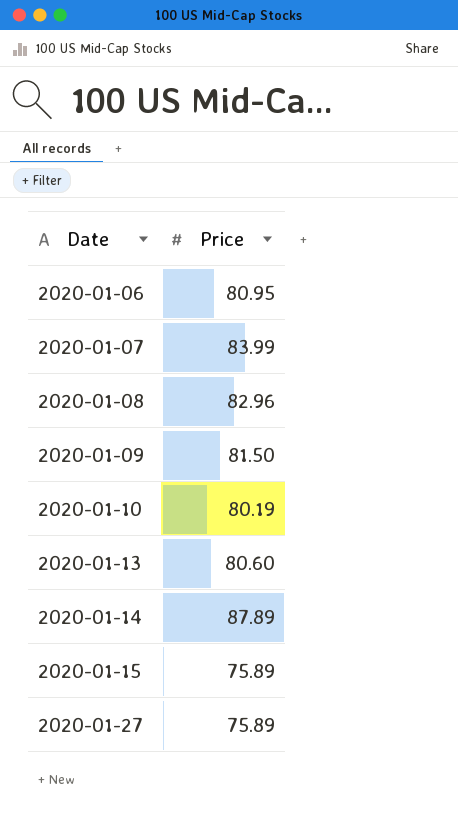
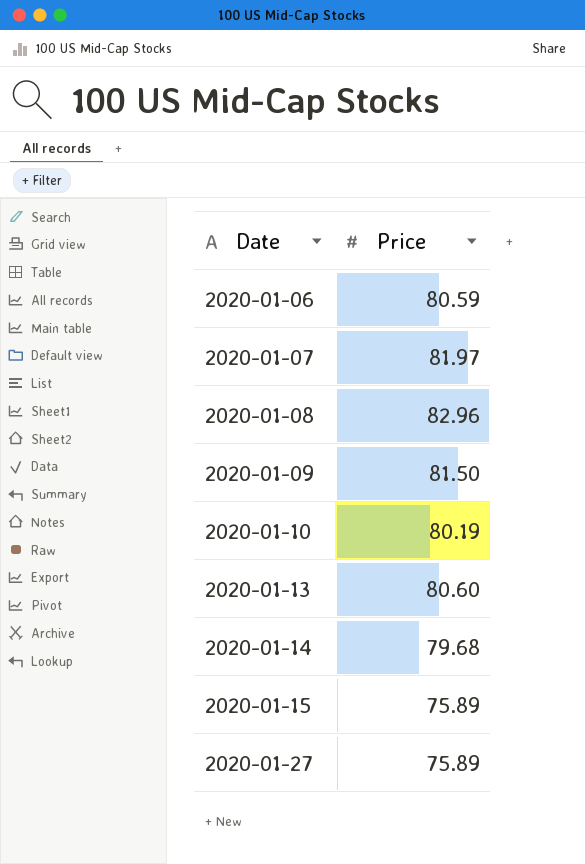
2020-01-06 | Price: 80.95 -> 80.59
2020-01-07 | Price: 83.99 -> 81.97
2020-01-14 | Price: 87.89 -> 79.68

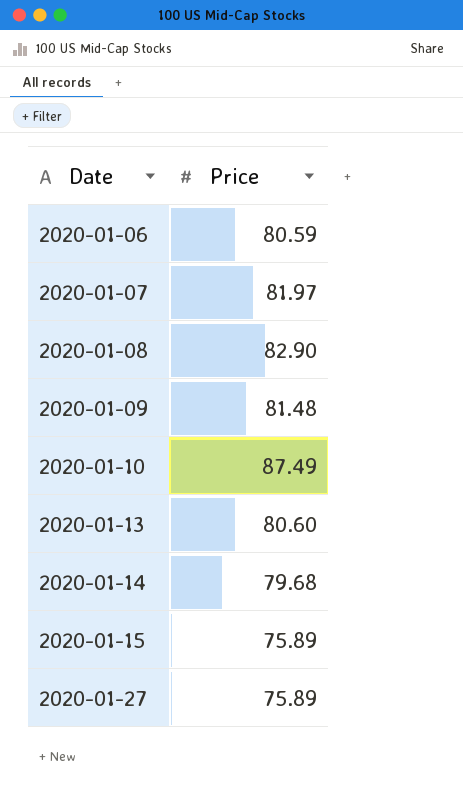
2020-01-08 | Price: 82.96 -> 82.90
2020-01-09 | Price: 81.50 -> 81.48
2020-01-10 | Price: 80.19 -> 87.49

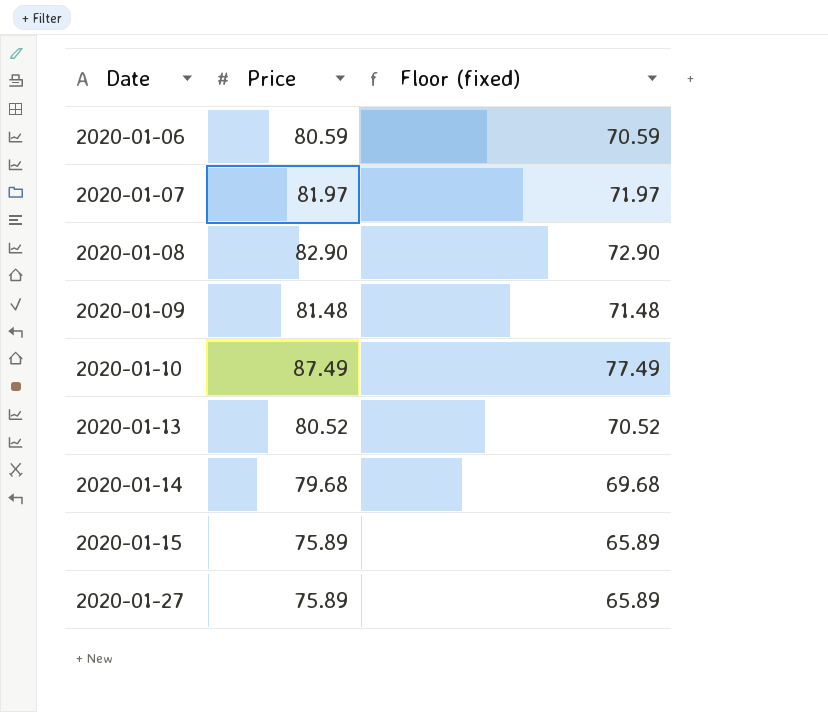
column Floor (fixed) | formula: none -> [Price] - 10
2020-01-13 | Price: 80.60 -> 80.52

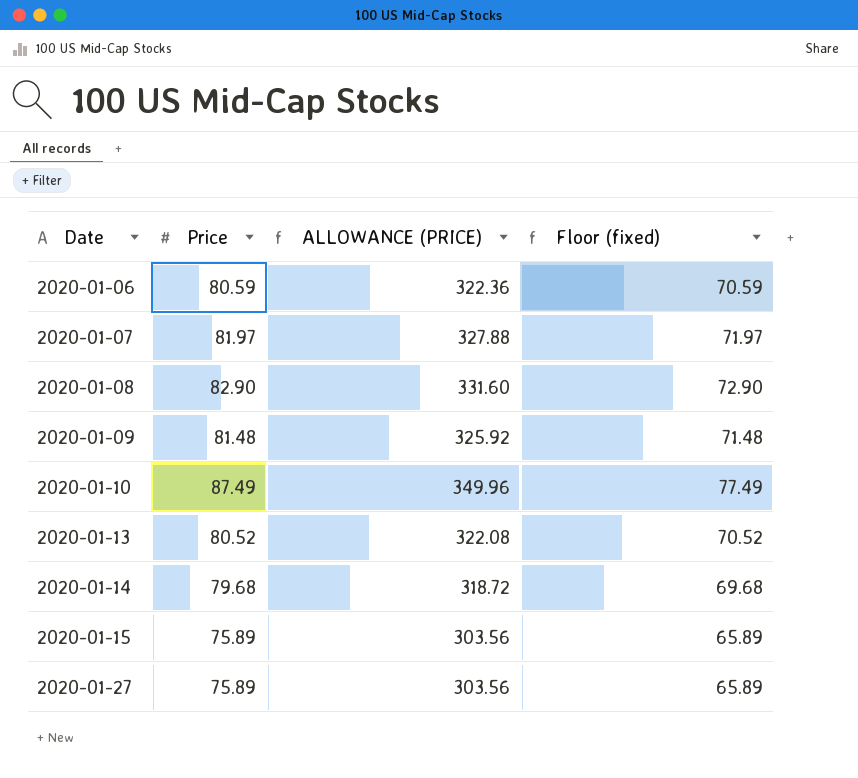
column ALLOWANCE (PRICE) | formula: none -> [Price] * 4

